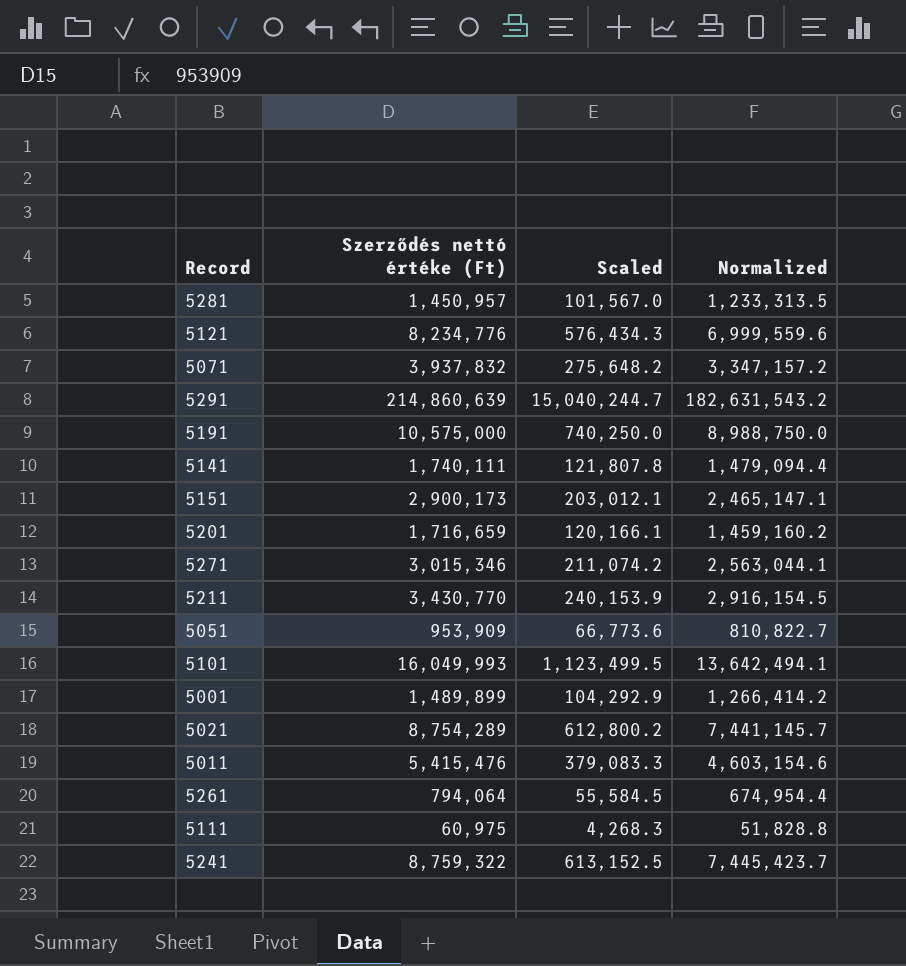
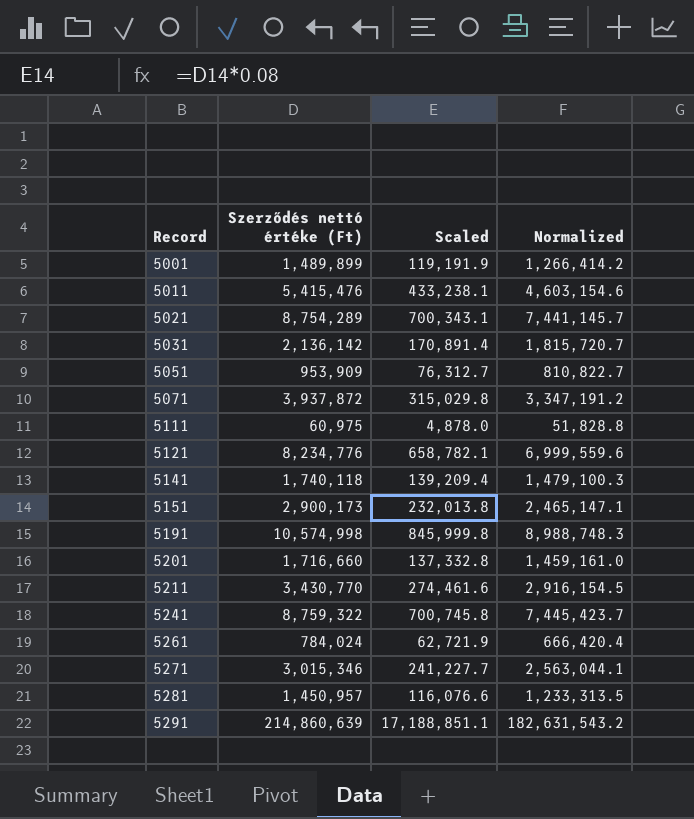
row order: none -> Record ascending
column Scaled | formula: [Szerződés nettó értéke (Ft)] * 0.07 -> [Szerződés nettó értéke (Ft)] * 0.08
row 5101: 16,049,993 | 1,123,499.5 | 13,642,494.1 -> none
row 5031: none -> 2,136,142 | 170,891.4 | 1,815,720.7
5071 | Szerződés nettó értéke (Ft): 3,937,832 -> 3,937,872
5071 | Normalized: 3,347,157.2 -> 3,347,191.2
5141 | Szerződés nettó értéke (Ft): 1,740,111 -> 1,740,118
5141 | Normalized: 1,479,094.4 -> 1,479,100.3
5191 | Szerződés nettó értéke (Ft): 10,575,000 -> 10,574,998
5191 | Normalized: 8,988,750.0 -> 8,988,748.3
5201 | Szerződés nettó értéke (Ft): 1,716,659 -> 1,716,660
5201 | Normalized: 1,459,160.2 -> 1,459,161.0
5261 | Szerződés nettó értéke (Ft): 794,064 -> 784,024
5261 | Normalized: 674,954.4 -> 666,420.4

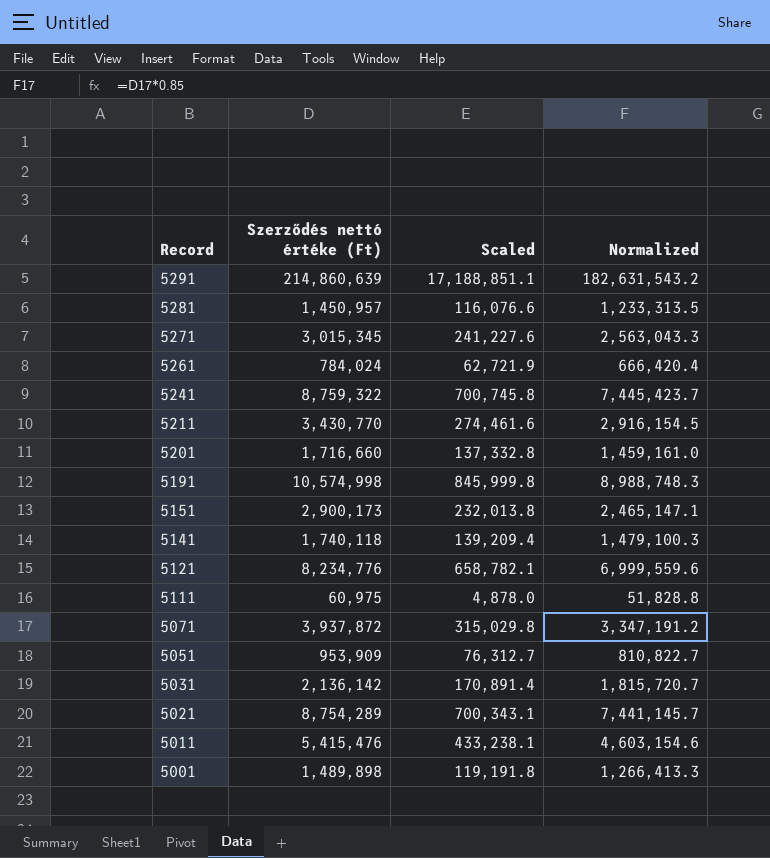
row order: Record ascending -> Record descending
5271 | Szerződés nettó értéke (Ft): 3,015,346 -> 3,015,345
5271 | Scaled: 241,227.7 -> 241,227.6
5271 | Normalized: 2,563,044.1 -> 2,563,043.3
5001 | Szerződés nettó értéke (Ft): 1,489,899 -> 1,489,898
5001 | Scaled: 119,191.9 -> 119,191.8
5001 | Normalized: 1,266,414.2 -> 1,266,413.3

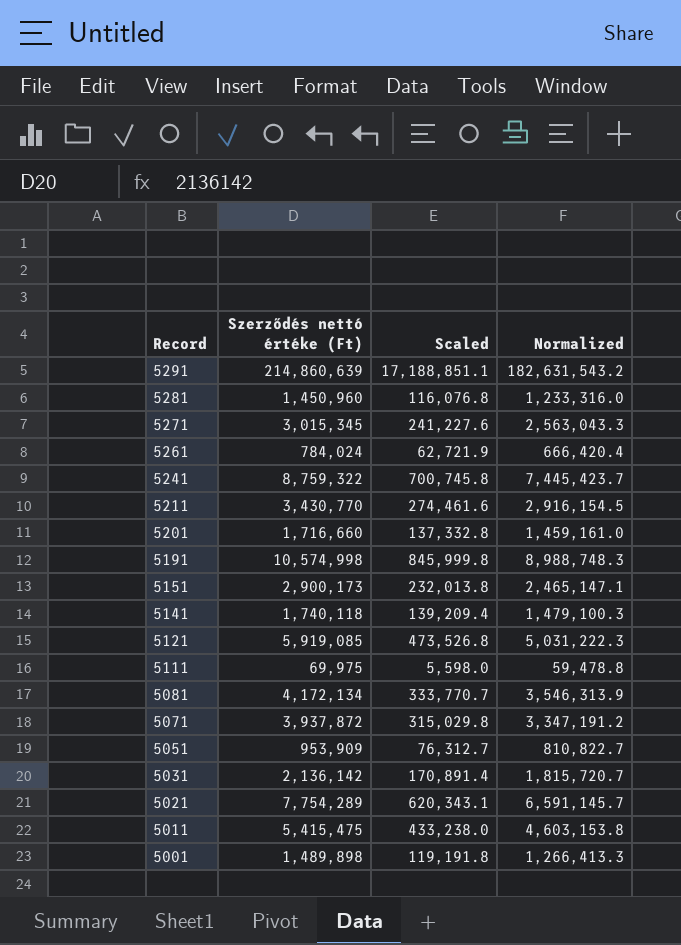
5281 | Szerződés nettó értéke (Ft): 1,450,957 -> 1,450,960
5281 | Scaled: 116,076.6 -> 116,076.8
5281 | Normalized: 1,233,313.5 -> 1,233,316.0
5121 | Szerződés nettó értéke (Ft): 8,234,776 -> 5,919,085
5121 | Scaled: 658,782.1 -> 473,526.8
5121 | Normalized: 6,999,559.6 -> 5,031,222.3
5111 | Szerződés nettó értéke (Ft): 60,975 -> 69,975
5111 | Scaled: 4,878.0 -> 5,598.0
5111 | Normalized: 51,828.8 -> 59,478.8
row 5081: none -> 4,172,134 | 333,770.7 | 3,546,313.9
5021 | Szerződés nettó értéke (Ft): 8,754,289 -> 7,754,289
5021 | Scaled: 700,343.1 -> 620,343.1
5021 | Normalized: 7,441,145.7 -> 6,591,145.7
5011 | Szerződés nettó értéke (Ft): 5,415,476 -> 5,415,475
5011 | Scaled: 433,238.1 -> 433,238.0
5011 | Normalized: 4,603,154.6 -> 4,603,153.8

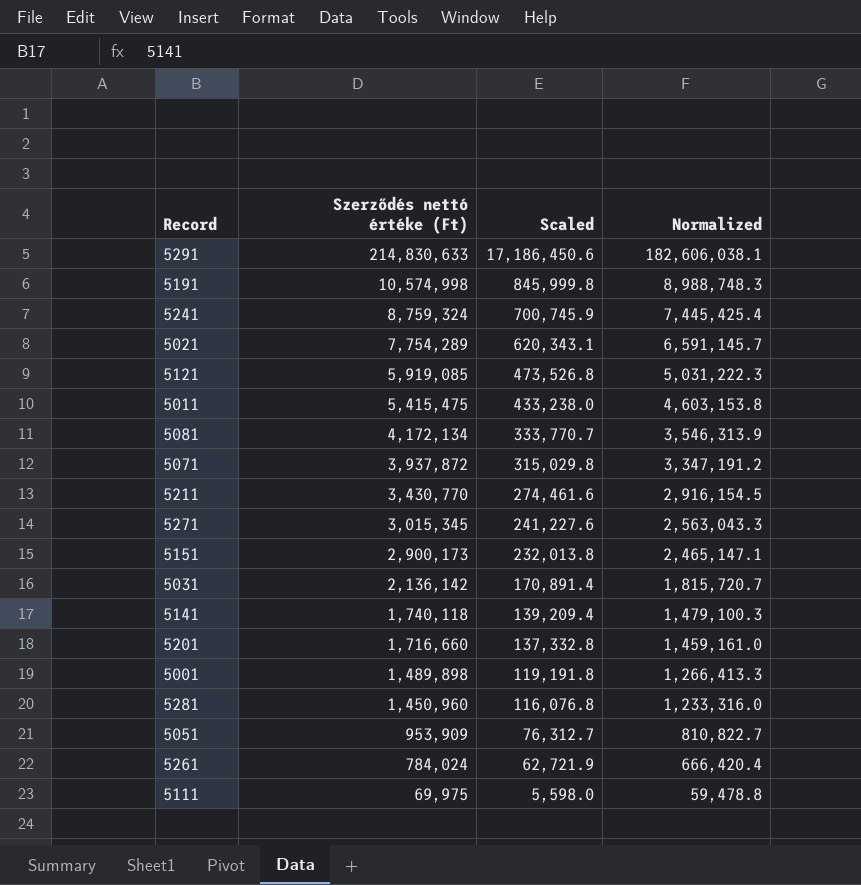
row order: Record descending -> Szerződés nettó értéke (Ft) descending
5291 | Szerződés nettó értéke (Ft): 214,860,639 -> 214,830,633
5291 | Scaled: 17,188,851.1 -> 17,186,450.6
5291 | Normalized: 182,631,543.2 -> 182,606,038.1
5241 | Szerződés nettó értéke (Ft): 8,759,322 -> 8,759,324
5241 | Scaled: 700,745.8 -> 700,745.9
5241 | Normalized: 7,445,423.7 -> 7,445,425.4

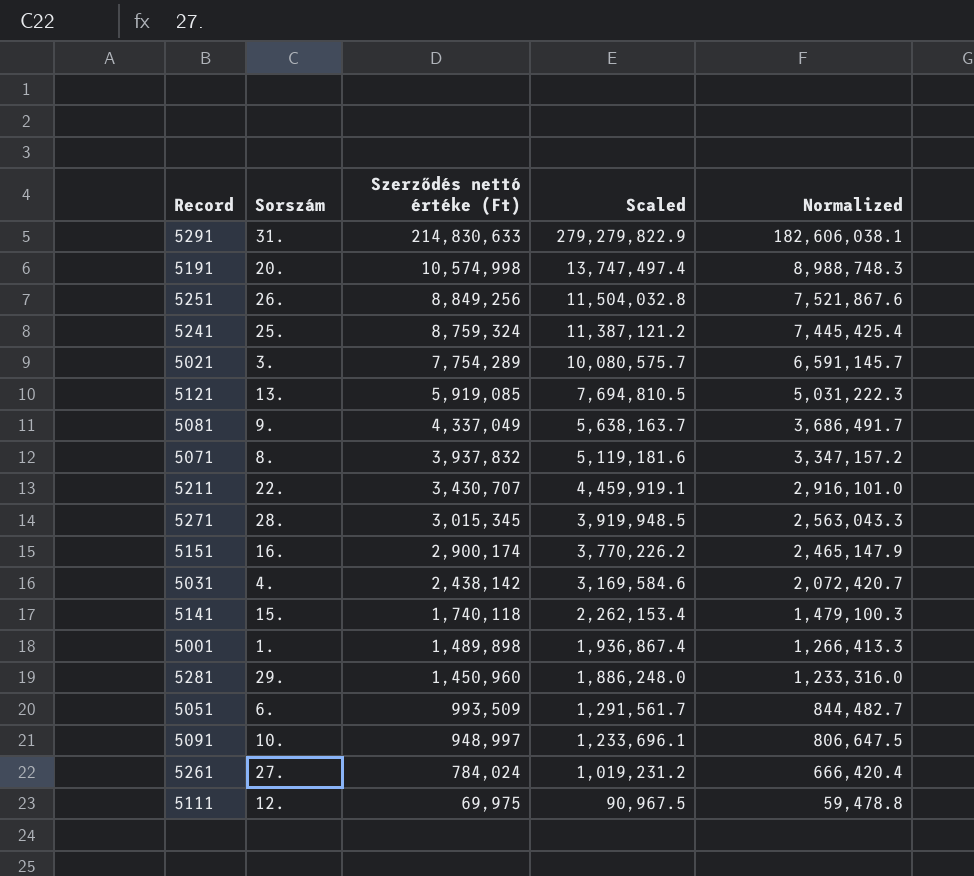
column Sorszám | position: none -> 2
column Scaled | formula: [Szerződés nettó értéke (Ft)] * 0.08 -> [Szerződés nettó értéke (Ft)] * 1.3
row 5011: 5,415,475 | 433,238.0 | 4,603,153.8 -> none
row 5201: 1,716,660 | 137,332.8 | 1,459,161.0 -> none
row 5251: none -> 26. | 8,849,256 | 11,504,032.8 | 7,521,867.6
5081 | Szerződés nettó értéke (Ft): 4,172,134 -> 4,337,049
5081 | Normalized: 3,546,313.9 -> 3,686,491.7
5071 | Szerződés nettó értéke (Ft): 3,937,872 -> 3,937,832
5071 | Normalized: 3,347,191.2 -> 3,347,157.2
5211 | Szerződés nettó értéke (Ft): 3,430,770 -> 3,430,707
5211 | Normalized: 2,916,154.5 -> 2,916,101.0
5151 | Szerződés nettó értéke (Ft): 2,900,173 -> 2,900,174
5151 | Normalized: 2,465,147.1 -> 2,465,147.9
5031 | Szerződés nettó értéke (Ft): 2,136,142 -> 2,438,142
5031 | Normalized: 1,815,720.7 -> 2,072,420.7
5051 | Szerződés nettó értéke (Ft): 953,909 -> 993,509
5051 | Normalized: 810,822.7 -> 844,482.7
row 5091: none -> 10. | 948,997 | 1,233,696.1 | 806,647.5

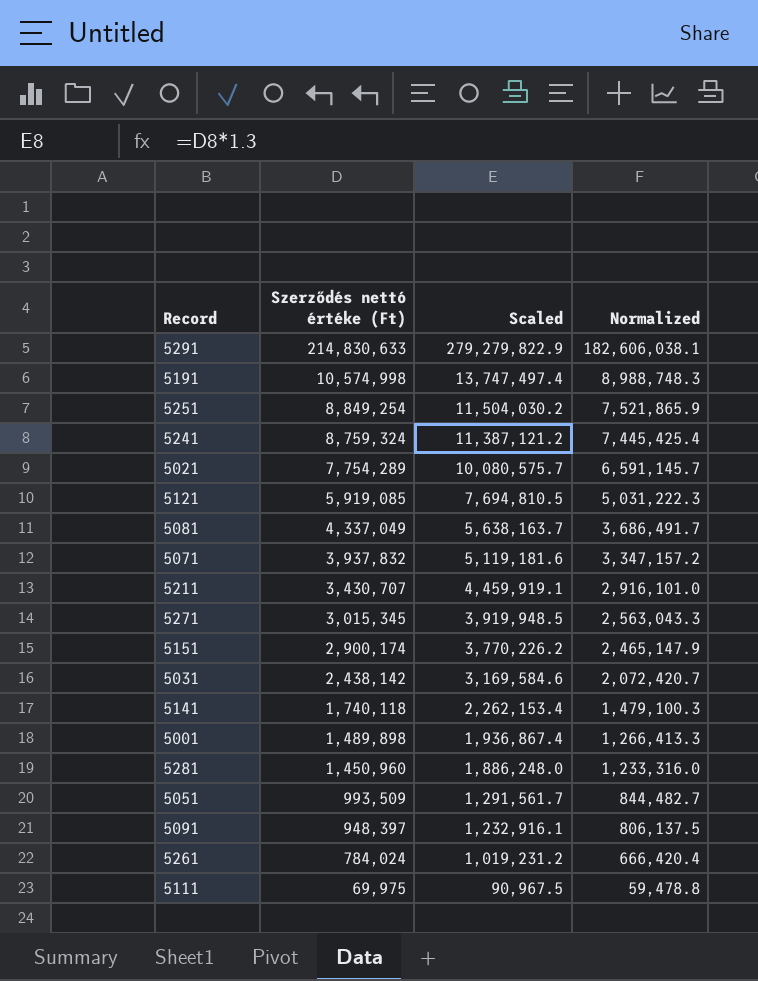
column Sorszám | position: 2 -> none
5251 | Szerződés nettó értéke (Ft): 8,849,256 -> 8,849,254
5251 | Scaled: 11,504,032.8 -> 11,504,030.2
5251 | Normalized: 7,521,867.6 -> 7,521,865.9
5091 | Szerződés nettó értéke (Ft): 948,997 -> 948,397
5091 | Scaled: 1,233,696.1 -> 1,232,916.1
5091 | Normalized: 806,647.5 -> 806,137.5

